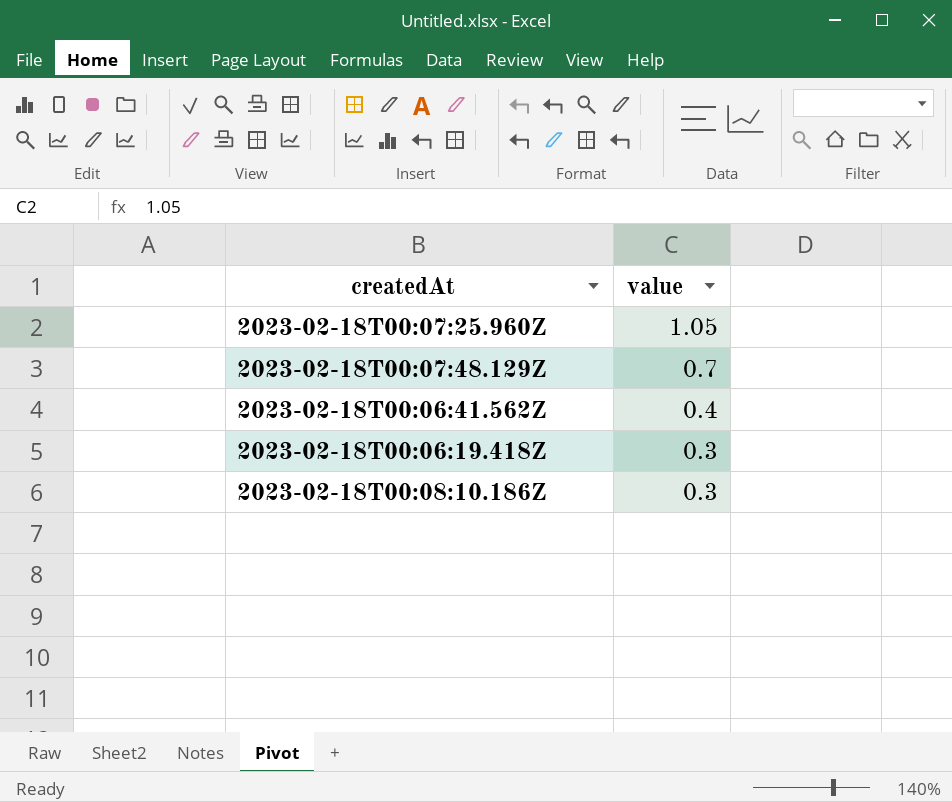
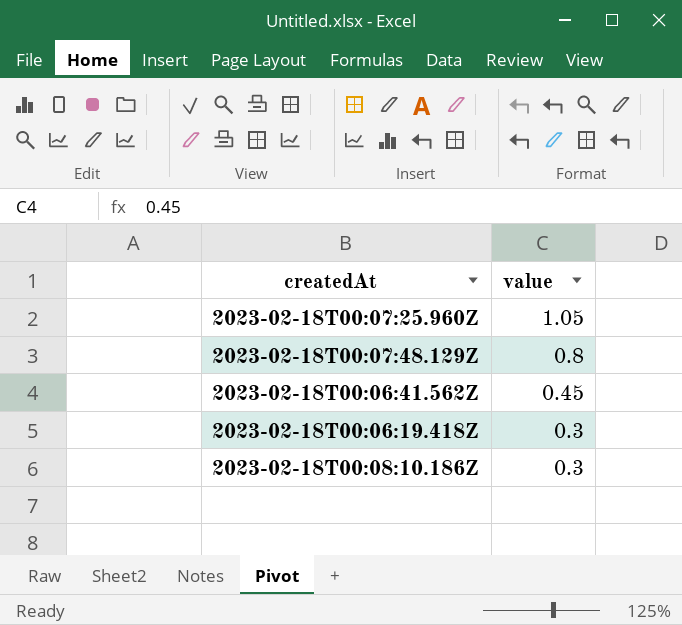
2023-02-18T00:07:48.129Z | value: 0.7 -> 0.8
2023-02-18T00:06:41.562Z | value: 0.4 -> 0.45

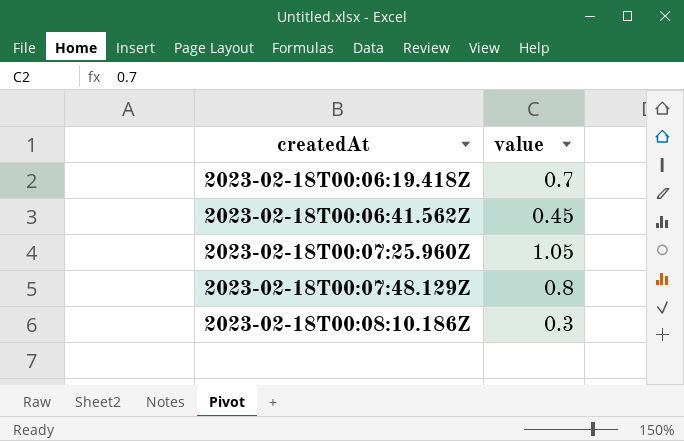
row order: value descending -> createdAt ascending
2023-02-18T00:06:19.418Z | value: 0.3 -> 0.7

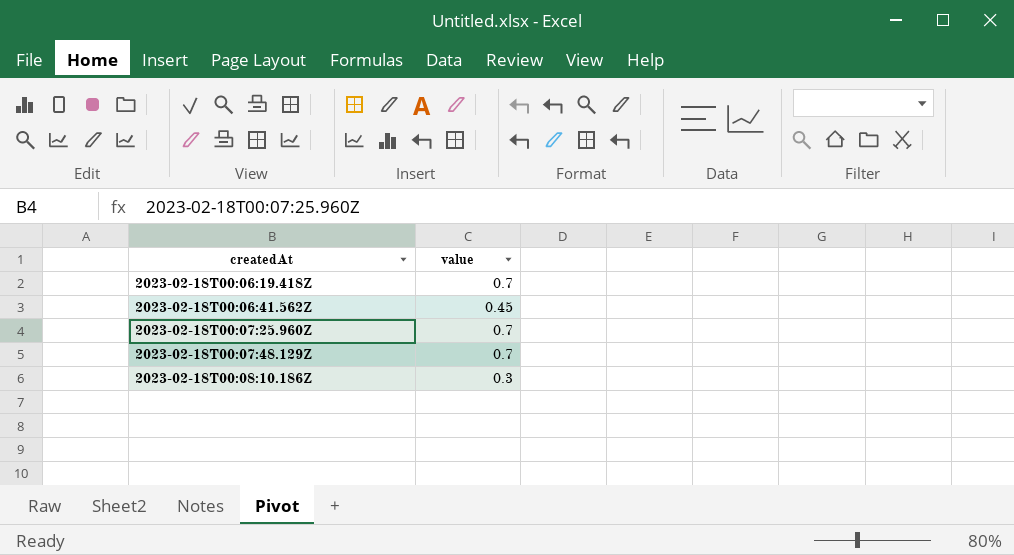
2023-02-18T00:07:25.960Z | value: 1.05 -> 0.7
2023-02-18T00:07:48.129Z | value: 0.8 -> 0.7

